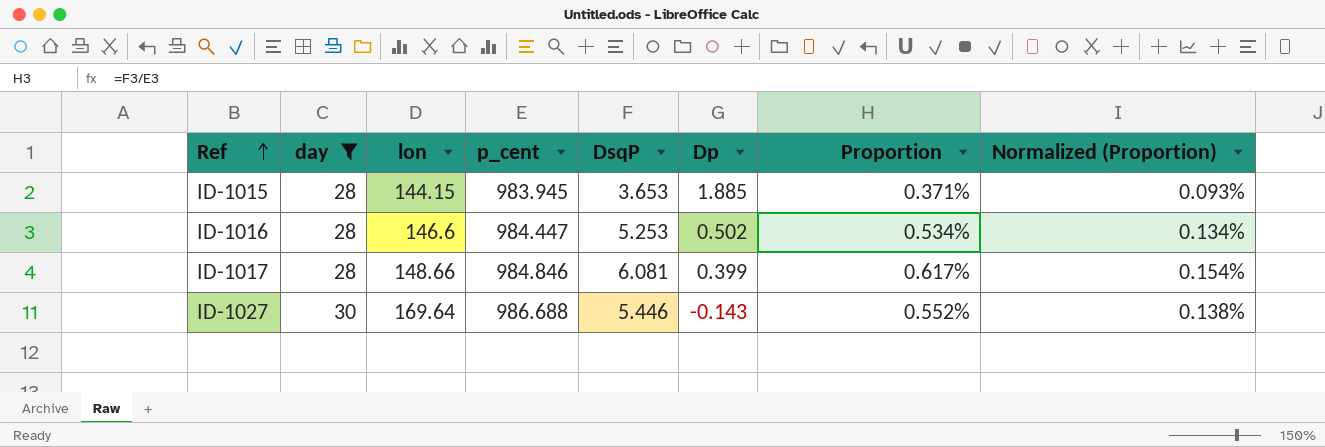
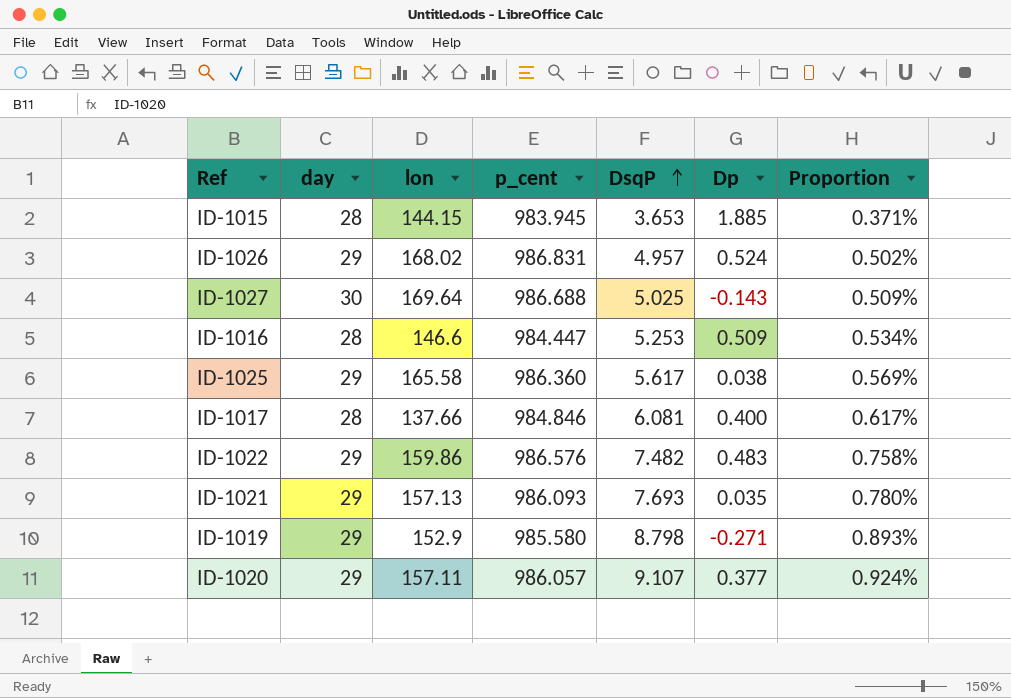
filter: day != 29 -> none
row order: Ref ascending -> DsqP ascending
column Normalized (Proportion) | formula: [Proportion] * 0.25 -> none
ID-1027 | DsqP: 5.446 -> 5.025
ID-1027 | Proportion: 0.552% -> 0.509%
ID-1016 | Dp: 0.502 -> 0.509
ID-1017 | lon: 148.66 -> 137.66
ID-1017 | Dp: 0.399 -> 0.400

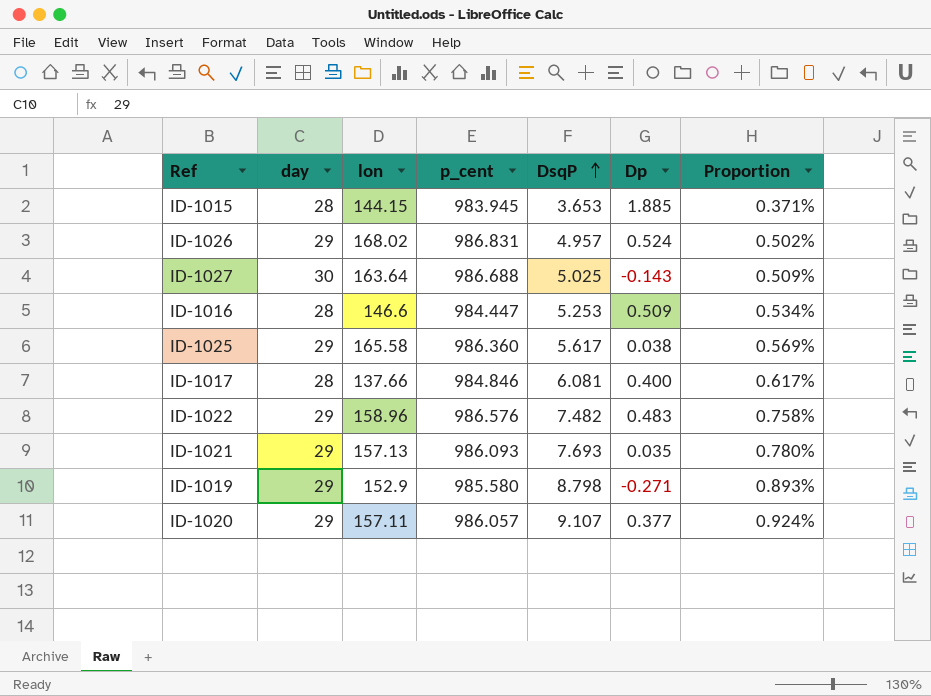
ID-1027 | lon: 169.64 -> 163.64
ID-1022 | lon: 159.86 -> 158.96

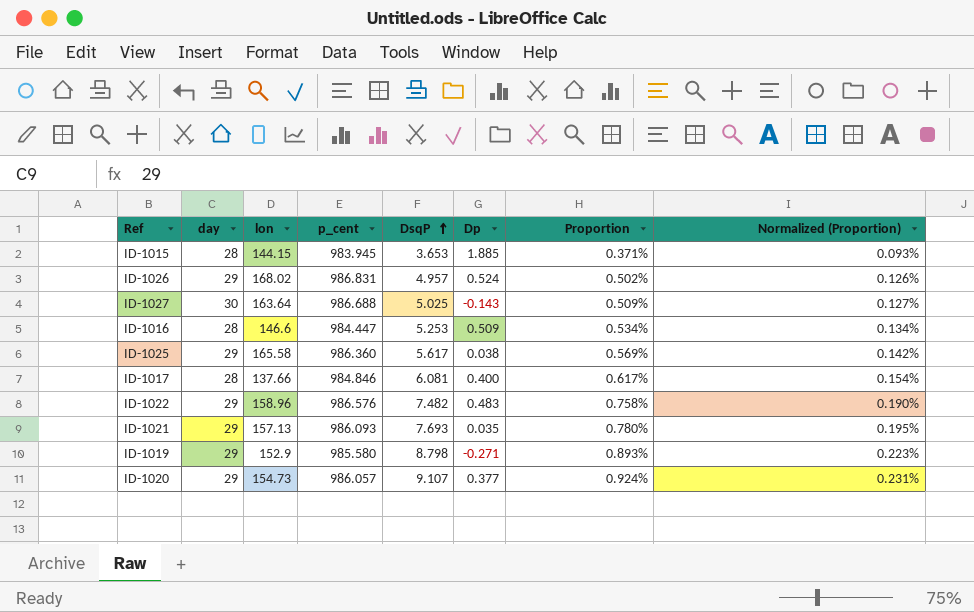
column Normalized (Proportion) | formula: none -> [Proportion] * 0.25
ID-1020 | lon: 157.11 -> 154.73

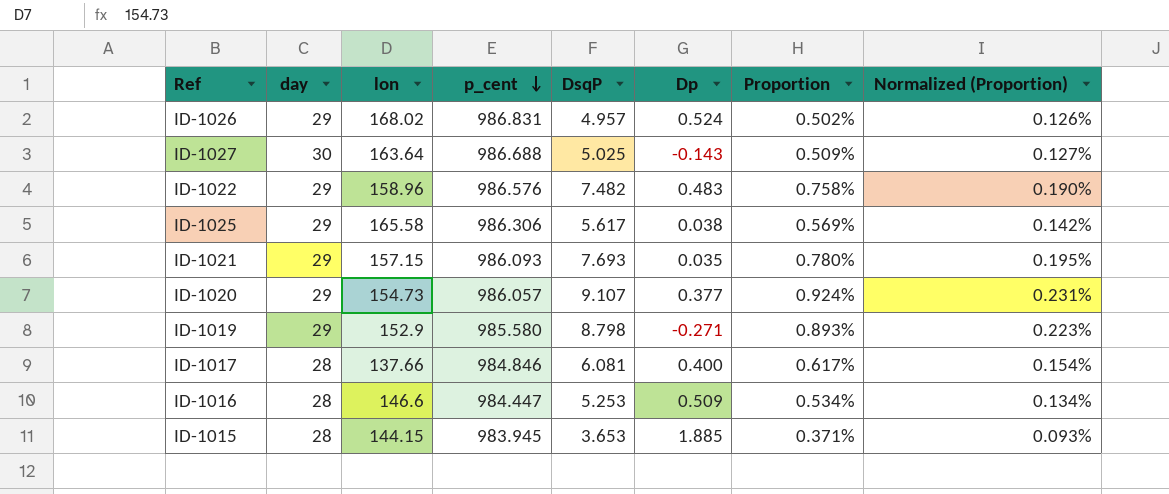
row order: DsqP ascending -> p_cent descending
ID-1025 | p_cent: 986.360 -> 986.306
ID-1021 | lon: 157.13 -> 157.15

